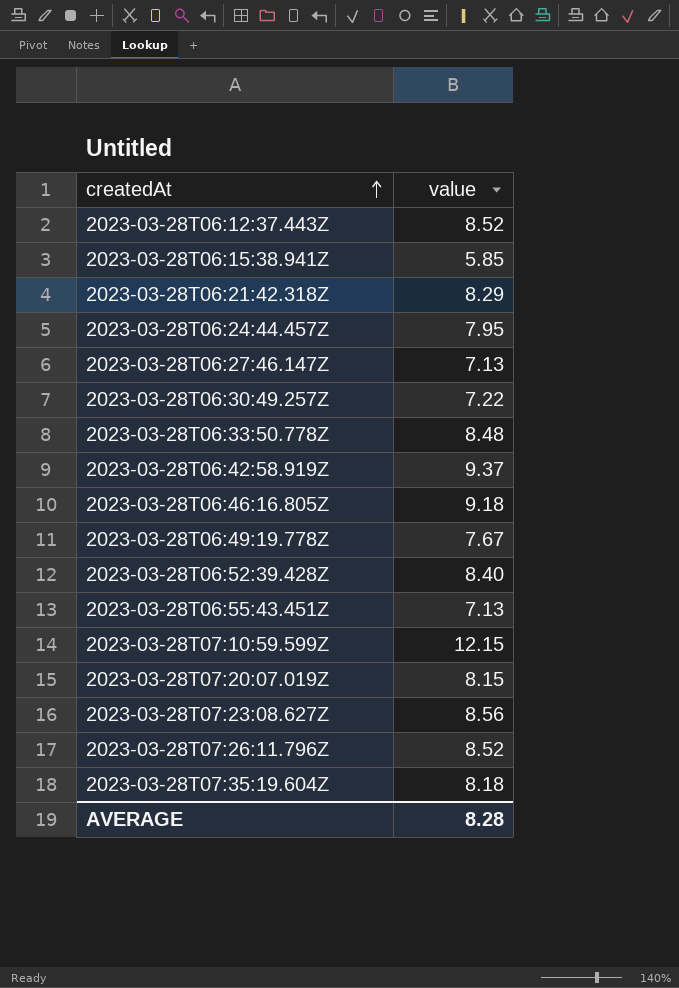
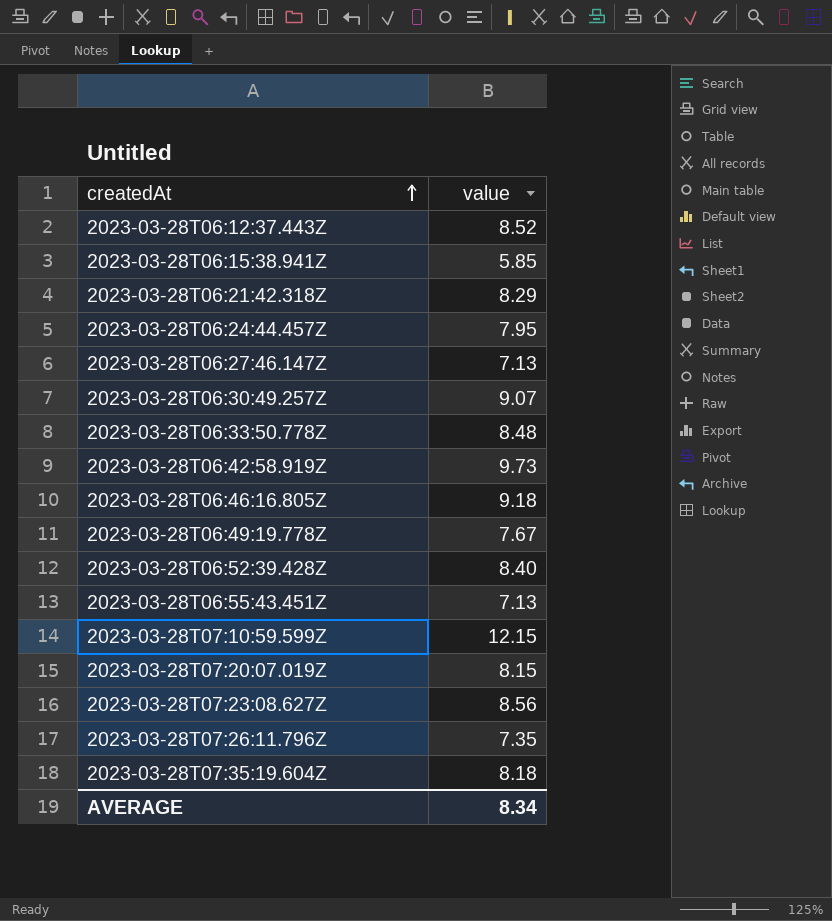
2023-03-28T06:30:49.257Z | value: 7.22 -> 9.07
2023-03-28T06:42:58.919Z | value: 9.37 -> 9.73
2023-03-28T07:26:11.796Z | value: 8.52 -> 7.35
AVERAGE | value: 8.28 -> 8.34

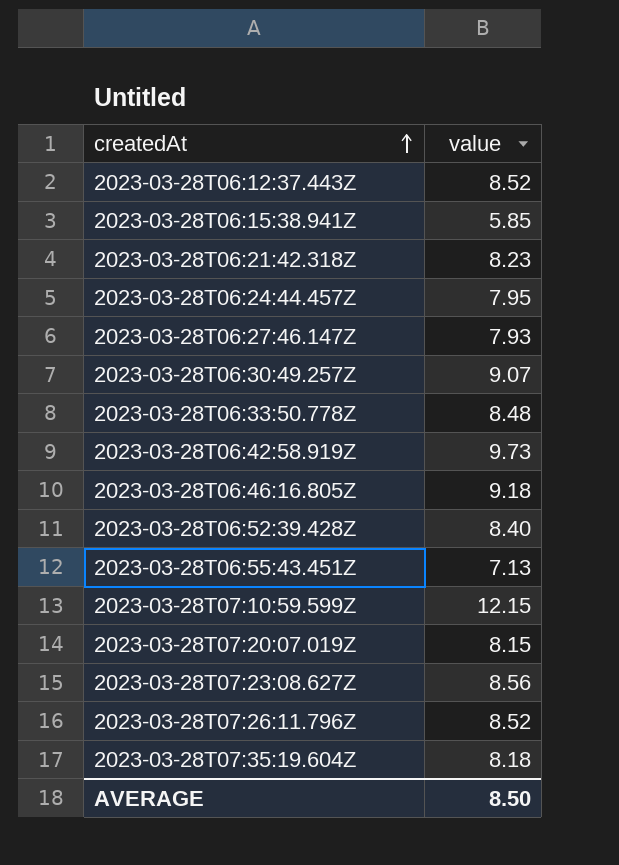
row 2023-03-28T06:49:19.778Z: 7.67 -> none
2023-03-28T06:21:42.318Z | value: 8.29 -> 8.23
2023-03-28T06:27:46.147Z | value: 7.13 -> 7.93
2023-03-28T07:26:11.796Z | value: 7.35 -> 8.52
AVERAGE | value: 8.34 -> 8.50

